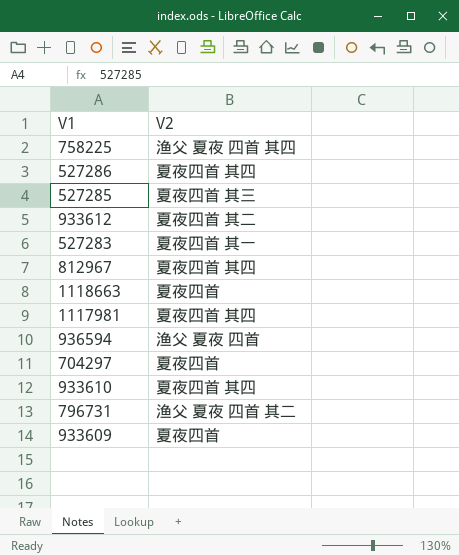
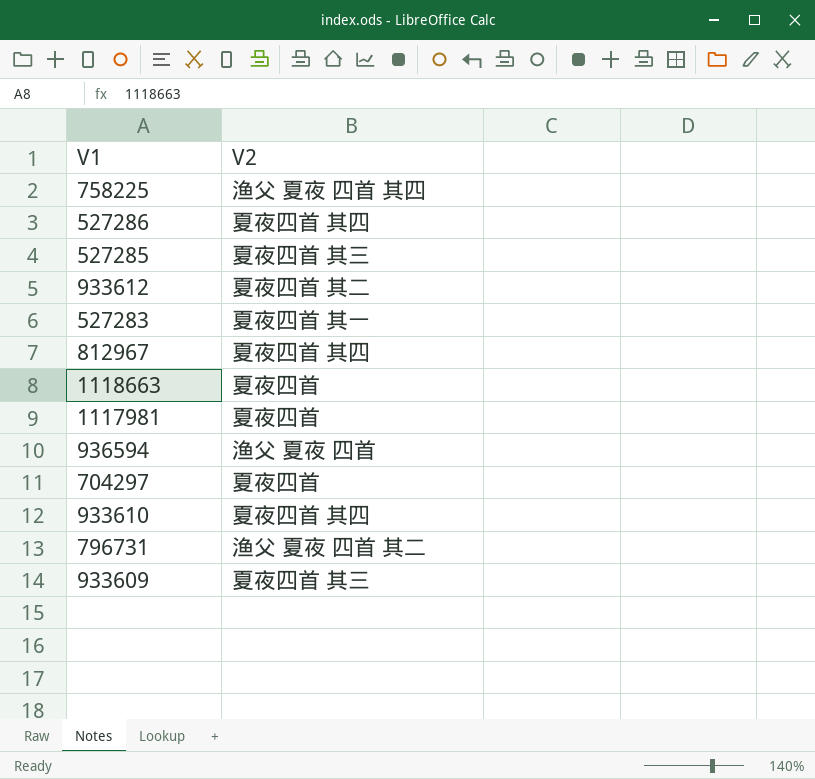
1117981 | V2: 夏夜四首 其四 -> 夏夜四首
933609 | V2: 夏夜四首 -> 夏夜四首 其三

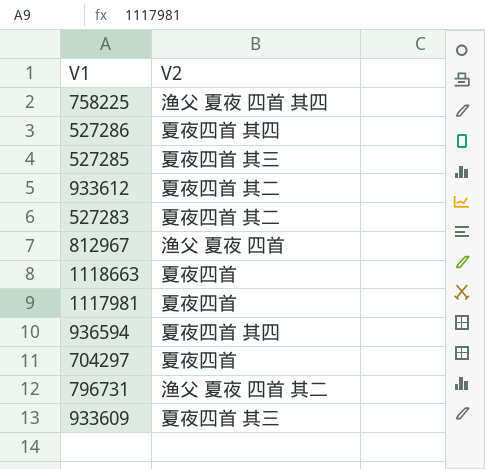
row 933610: 夏夜四首 其四 -> none
527283 | V2: 夏夜四首 其一 -> 夏夜四首 其二
812967 | V2: 夏夜四首 其四 -> 渔父 夏夜 四首
936594 | V2: 渔父 夏夜 四首 -> 夏夜四首 其四

